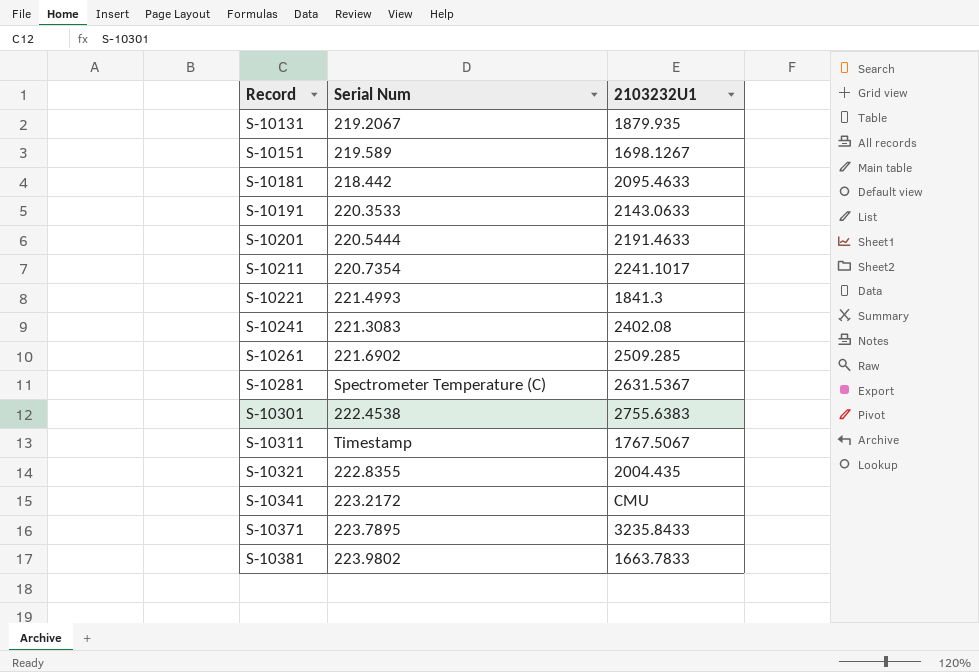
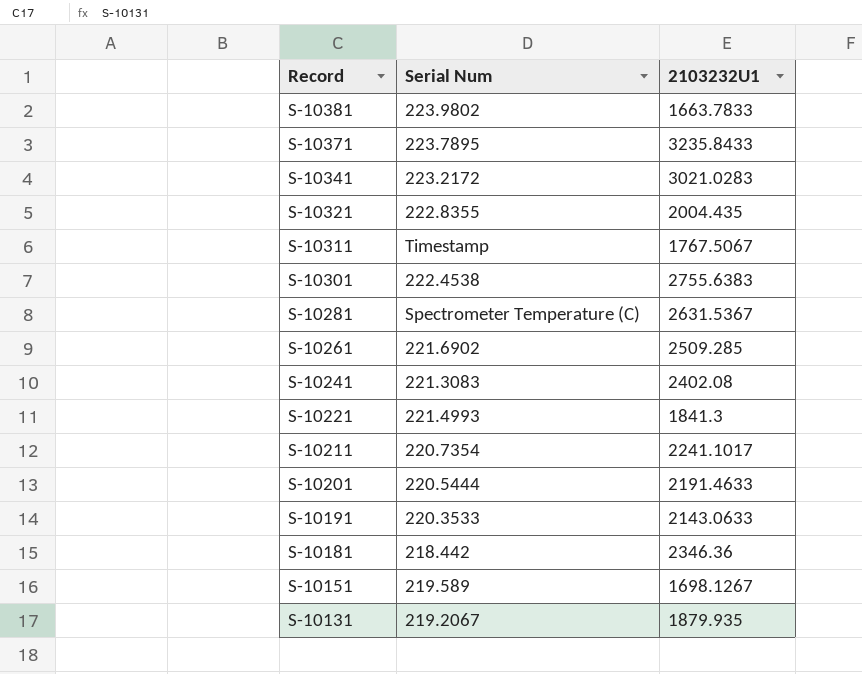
row order: Record ascending -> Record descending
S-10341 | 2103232U1: CMU -> 3021.0283
S-10181 | 2103232U1: 2095.4633 -> 2346.36

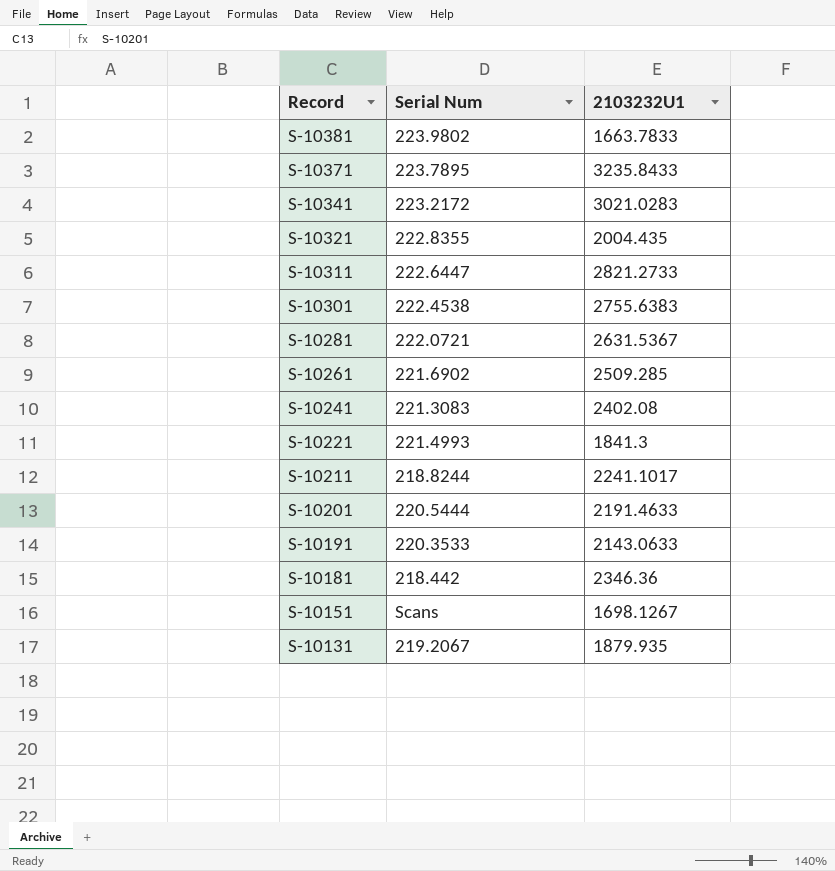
S-10311 | Serial Num: Timestamp -> 222.6447
S-10311 | 2103232U1: 1767.5067 -> 2821.2733
S-10281 | Serial Num: Spectrometer Temperature (C) -> 222.0721
S-10211 | Serial Num: 220.7354 -> 218.8244
S-10151 | Serial Num: 219.589 -> Scans

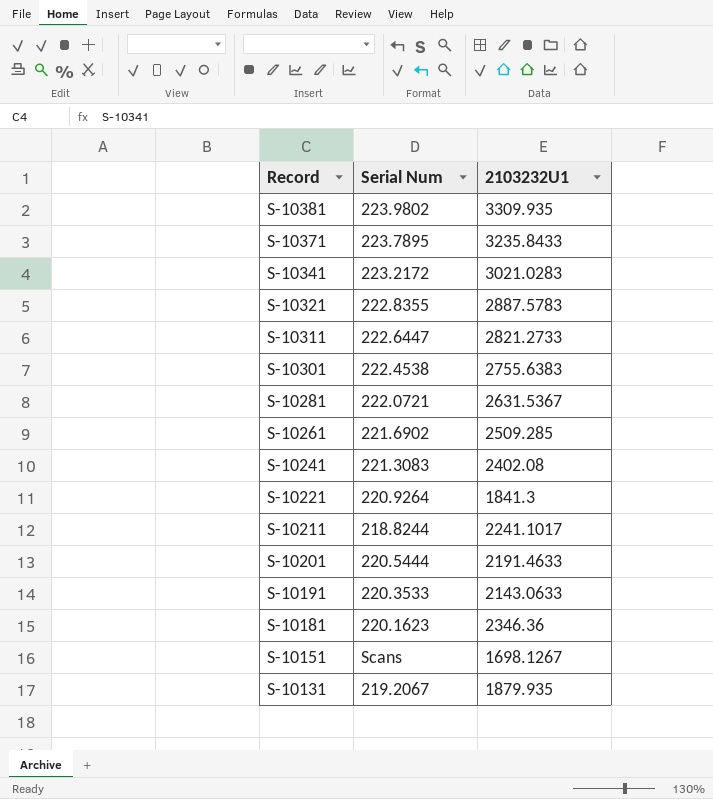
S-10381 | 2103232U1: 1663.7833 -> 3309.935
S-10321 | 2103232U1: 2004.435 -> 2887.5783
S-10221 | Serial Num: 221.4993 -> 220.9264
S-10181 | Serial Num: 218.442 -> 220.1623

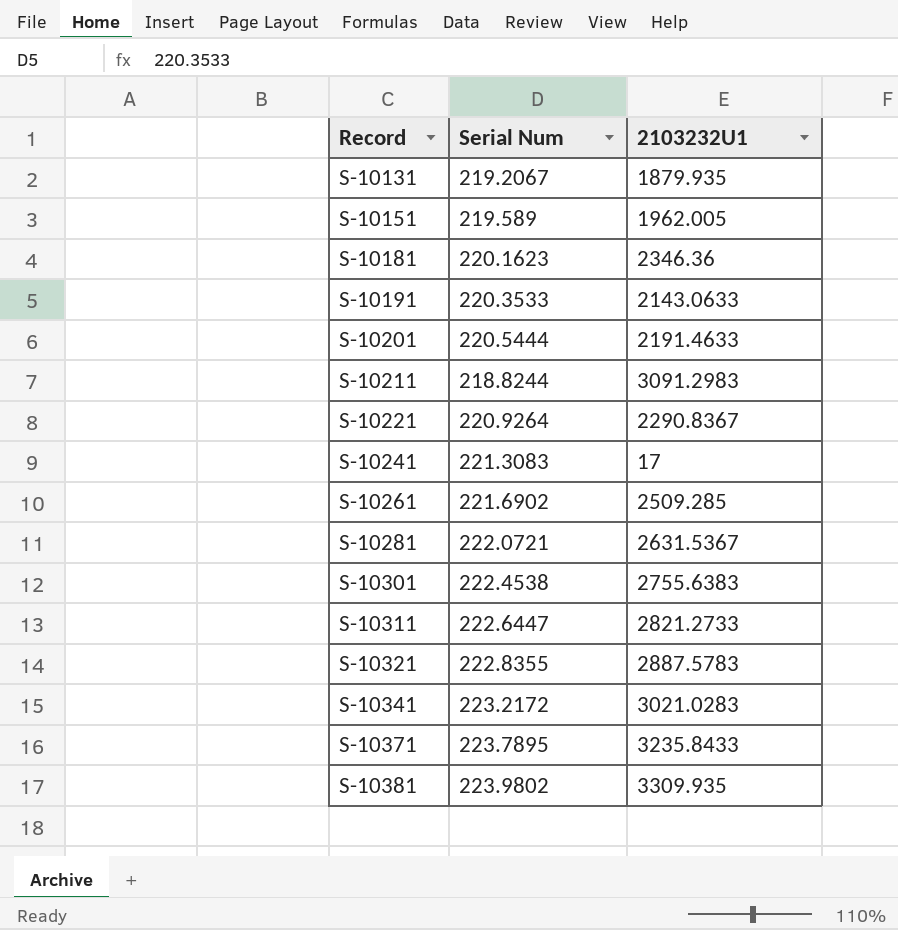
row order: Record descending -> Record ascending
S-10151 | Serial Num: Scans -> 219.589
S-10151 | 2103232U1: 1698.1267 -> 1962.005
S-10211 | 2103232U1: 2241.1017 -> 3091.2983
S-10221 | 2103232U1: 1841.3 -> 2290.8367
S-10241 | 2103232U1: 2402.08 -> 17

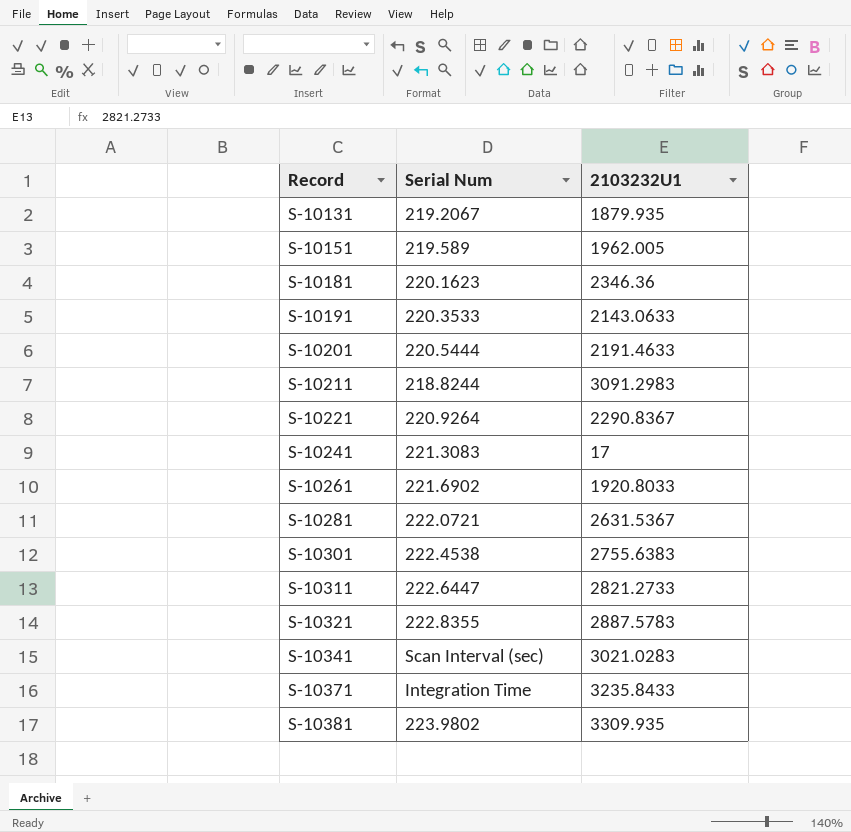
S-10261 | 2103232U1: 2509.285 -> 1920.8033
S-10341 | Serial Num: 223.2172 -> Scan Interval (sec)
S-10371 | Serial Num: 223.7895 -> Integration Time

